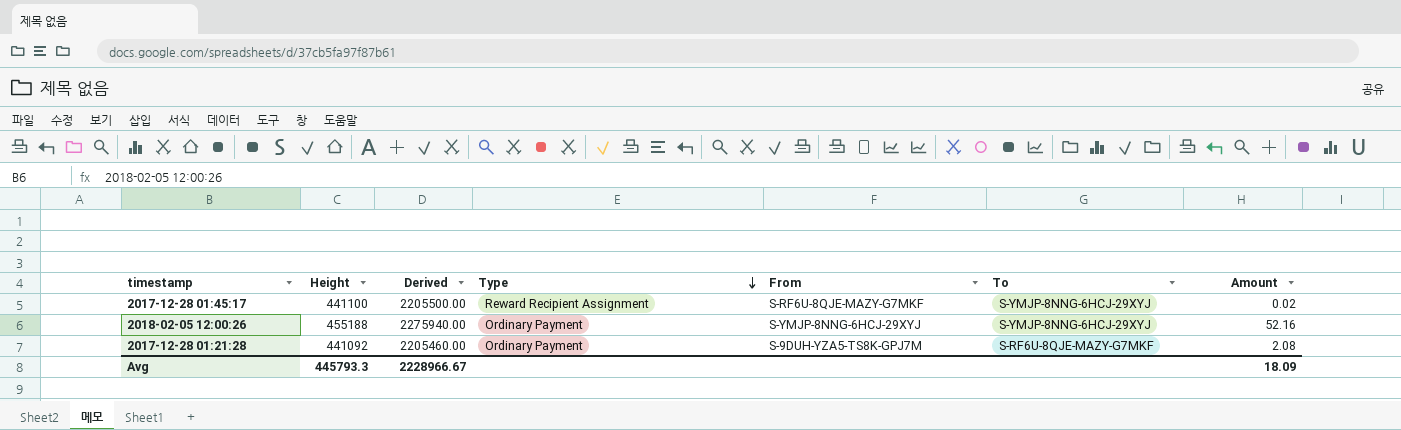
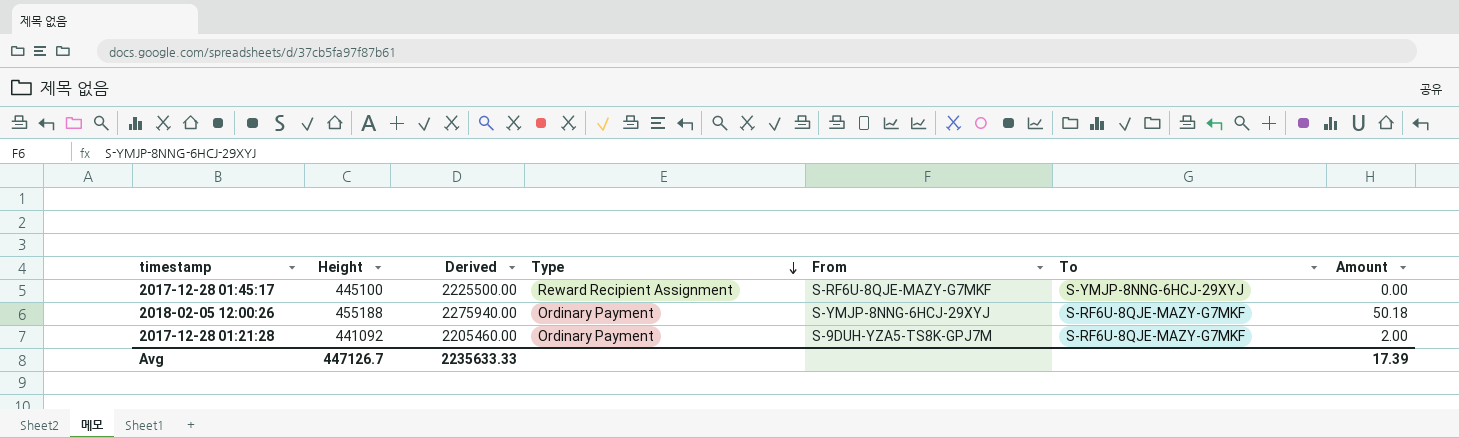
2017-12-28 01:45:17 | Height: 441100 -> 445100
2017-12-28 01:45:17 | Derived: 2205500.00 -> 2225500.00
2017-12-28 01:45:17 | Amount: 0.02 -> 0.00
2018-02-05 12:00:26 | To: S-YMJP-8NNG-6HCJ-29XYJ -> S-RF6U-8QJE-MAZY-G7MKF
2018-02-05 12:00:26 | Amount: 52.16 -> 50.18
2017-12-28 01:21:28 | Amount: 2.08 -> 2.00
Avg | Height: 445793.3 -> 447126.7
Avg | Derived: 2228966.67 -> 2235633.33
Avg | Amount: 18.09 -> 17.39

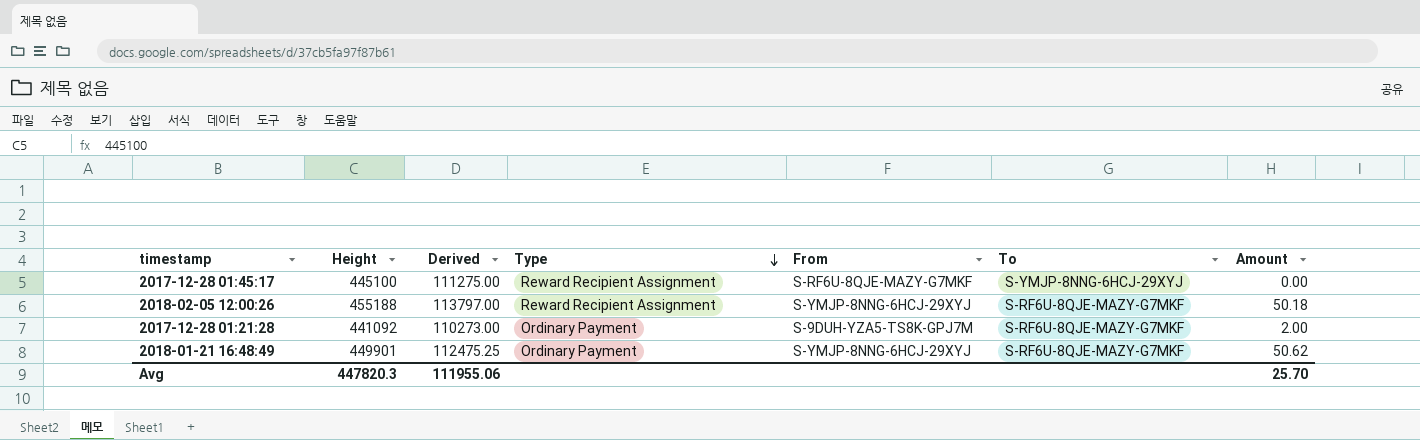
column Derived | formula: [Height] * 5 -> [Height] * 0.25
2018-02-05 12:00:26 | Type: Ordinary Payment -> Reward Recipient Assignment
row 2018-01-21 16:48:49: none -> 449901 | 112475.25 | Ordinary Payment | S-YMJP-8NNG-6HCJ-29XYJ | S-RF6U-8QJE-MAZY-G7MKF | 50.62
Avg | Height: 447126.7 -> 447820.3
Avg | Derived: 2235633.33 -> 111955.06
Avg | Amount: 17.39 -> 25.70

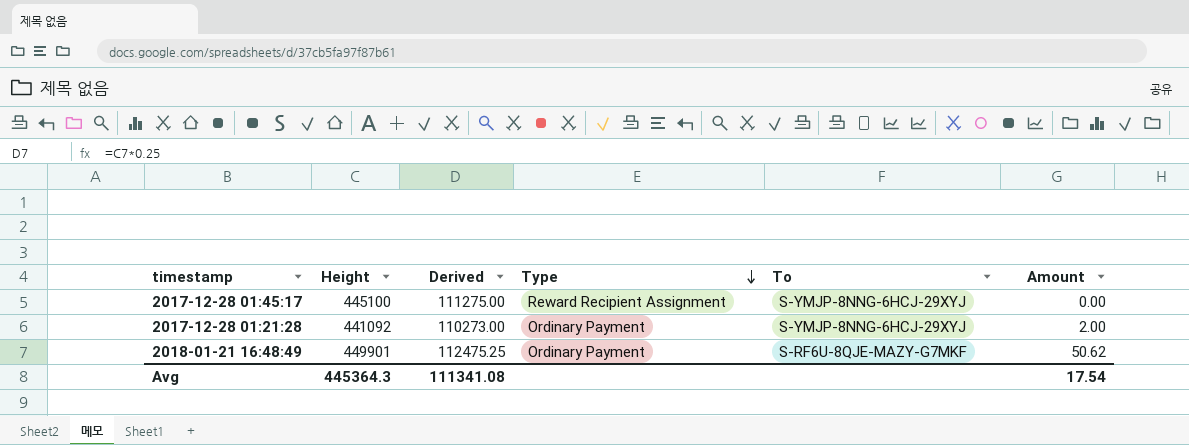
column From | position: 5 -> none
row 2018-02-05 12:00:26: 455188 | 113797.00 | Reward Recipient Assignment | S-YMJP-8NNG-6HCJ-29XYJ | S-RF6U-8QJE-MAZY-G7MKF | 50.18 -> none
2017-12-28 01:21:28 | To: S-RF6U-8QJE-MAZY-G7MKF -> S-YMJP-8NNG-6HCJ-29XYJ
Avg | Height: 447820.3 -> 445364.3
Avg | Derived: 111955.06 -> 111341.08
Avg | Amount: 25.70 -> 17.54

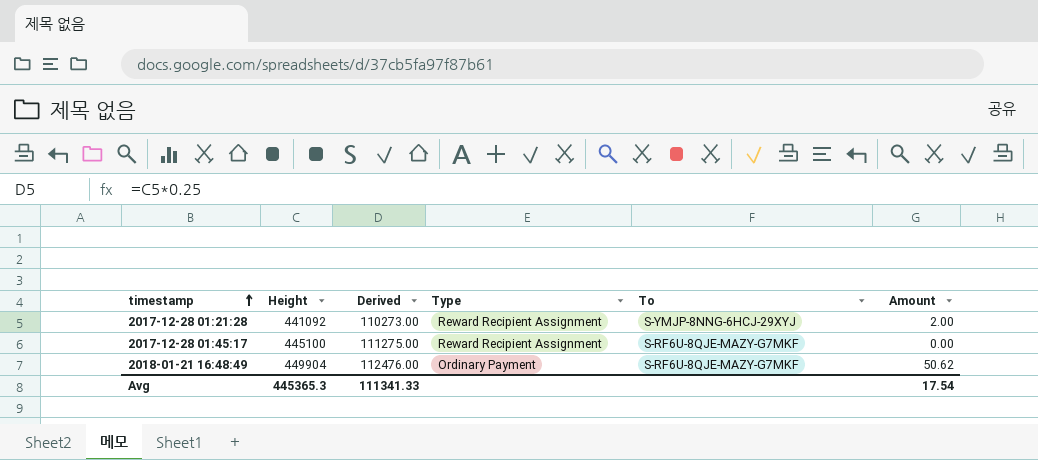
row order: Type descending -> timestamp ascending
2017-12-28 01:21:28 | Type: Ordinary Payment -> Reward Recipient Assignment
2017-12-28 01:45:17 | To: S-YMJP-8NNG-6HCJ-29XYJ -> S-RF6U-8QJE-MAZY-G7MKF
2018-01-21 16:48:49 | Height: 449901 -> 449904
2018-01-21 16:48:49 | Derived: 112475.25 -> 112476.00
Avg | Height: 445364.3 -> 445365.3
Avg | Derived: 111341.08 -> 111341.33

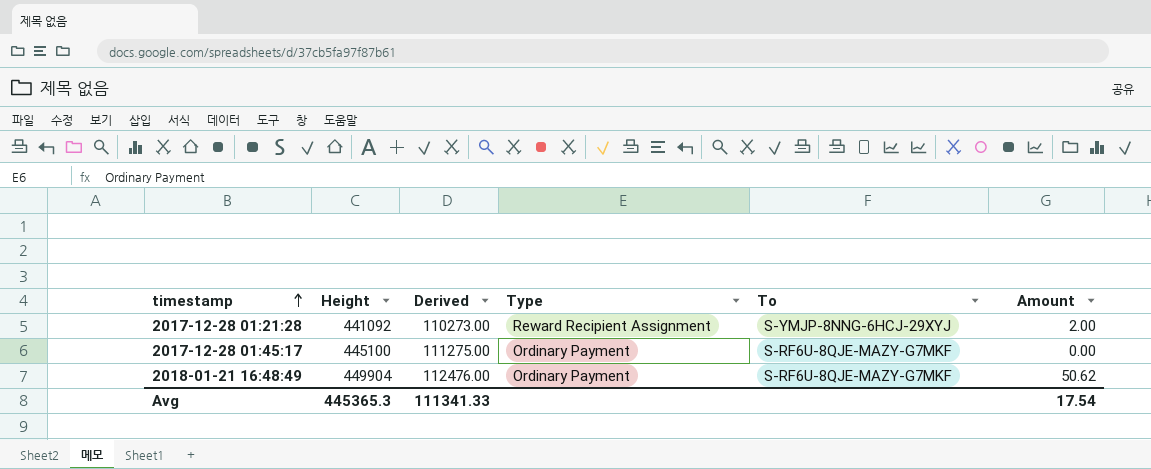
2017-12-28 01:45:17 | Type: Reward Recipient Assignment -> Ordinary Payment

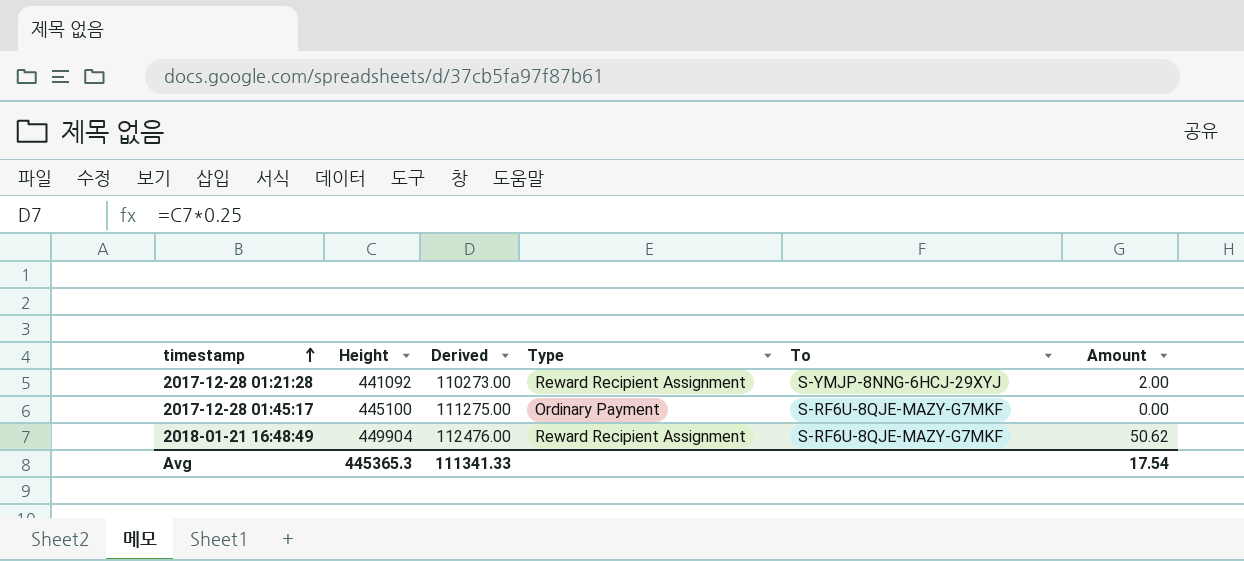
2018-01-21 16:48:49 | Type: Ordinary Payment -> Reward Recipient Assignment

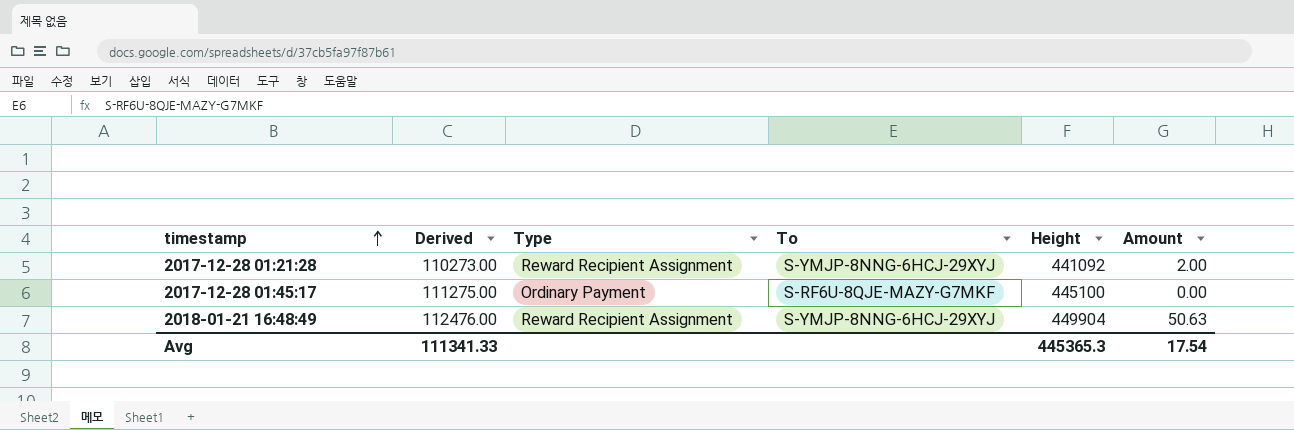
column Height | position: 2 -> 5
2018-01-21 16:48:49 | To: S-RF6U-8QJE-MAZY-G7MKF -> S-YMJP-8NNG-6HCJ-29XYJ
2018-01-21 16:48:49 | Amount: 50.62 -> 50.63

